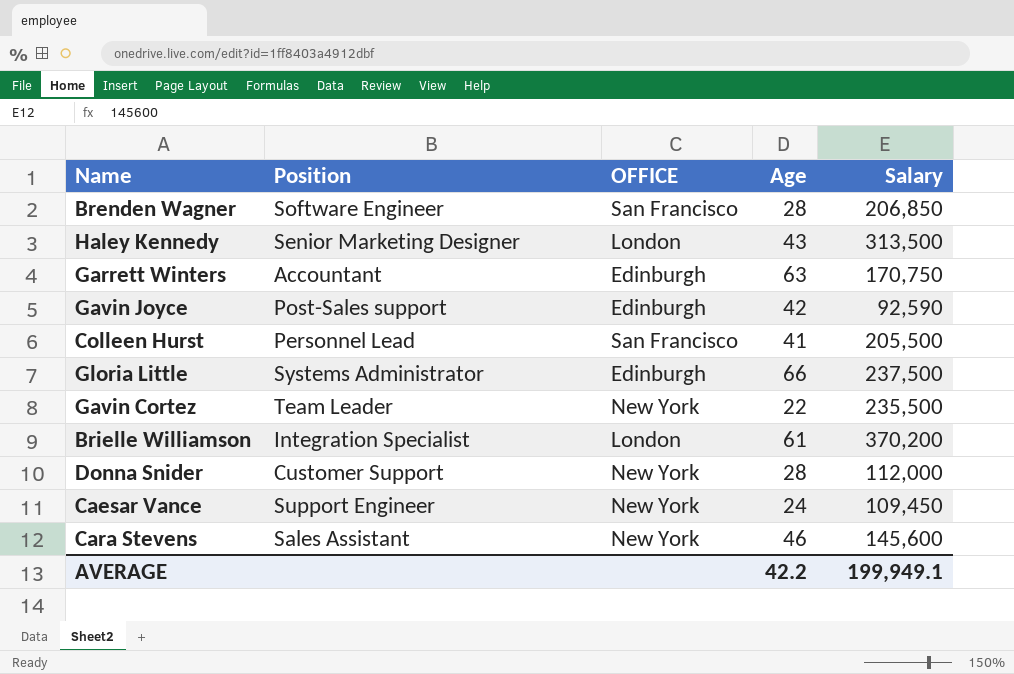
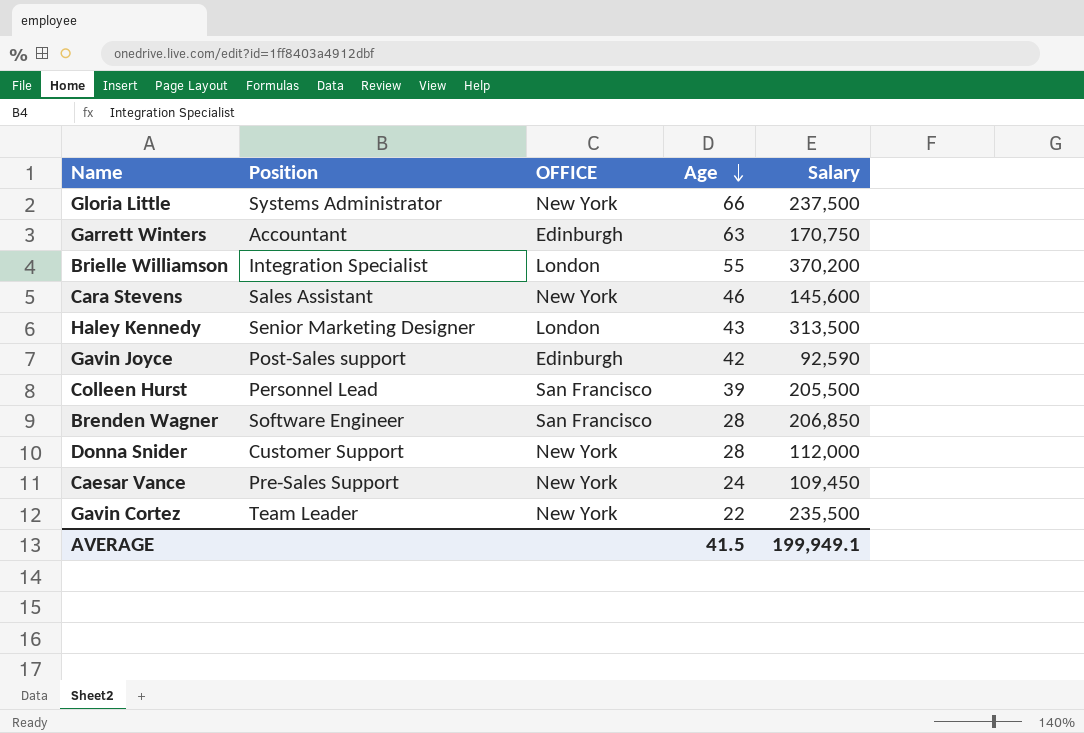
row order: none -> Age descending
Gloria Little | OFFICE: Edinburgh -> New York
Brielle Williamson | Age: 61 -> 55
Colleen Hurst | Age: 41 -> 39
Caesar Vance | Position: Support Engineer -> Pre-Sales Support
AVERAGE | Age: 42.2 -> 41.5

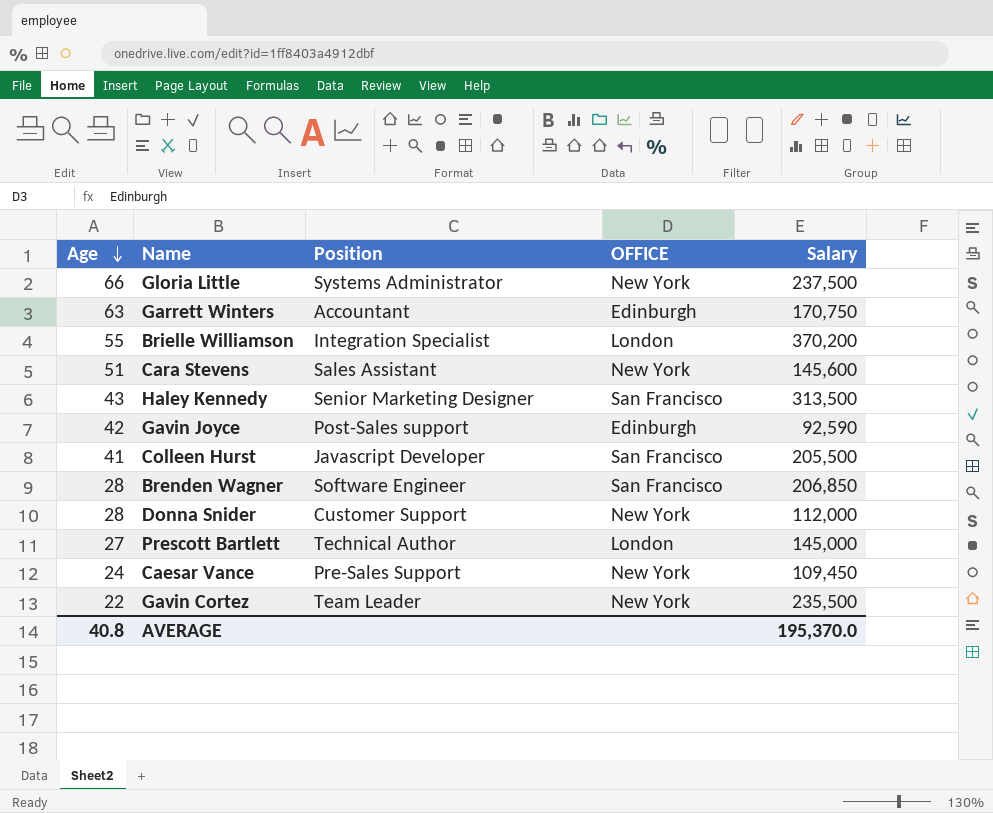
column Age | position: 4 -> 1
Cara Stevens | Age: 46 -> 51
Haley Kennedy | OFFICE: London -> San Francisco
Colleen Hurst | Age: 39 -> 41
Colleen Hurst | Position: Personnel Lead -> Javascript Developer
row Prescott Bartlett: none -> 27 | Technical Author | London | 145,000
AVERAGE | Age: 41.5 -> 40.8
AVERAGE | Salary: 199,949.1 -> 195,370.0

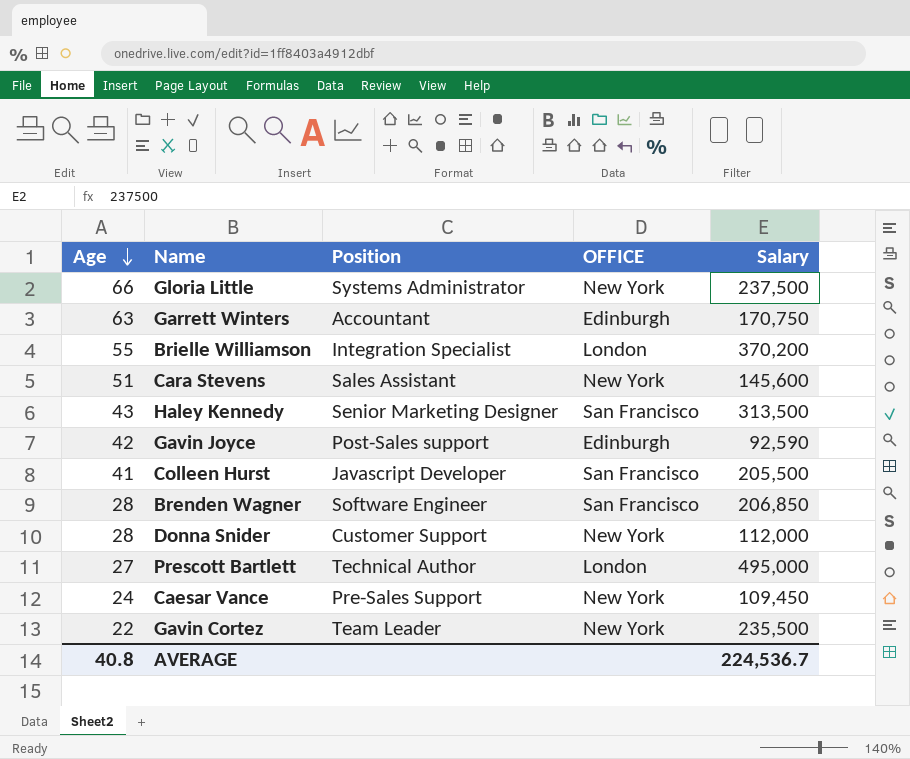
Prescott Bartlett | Salary: 145,000 -> 495,000
AVERAGE | Salary: 195,370.0 -> 224,536.7

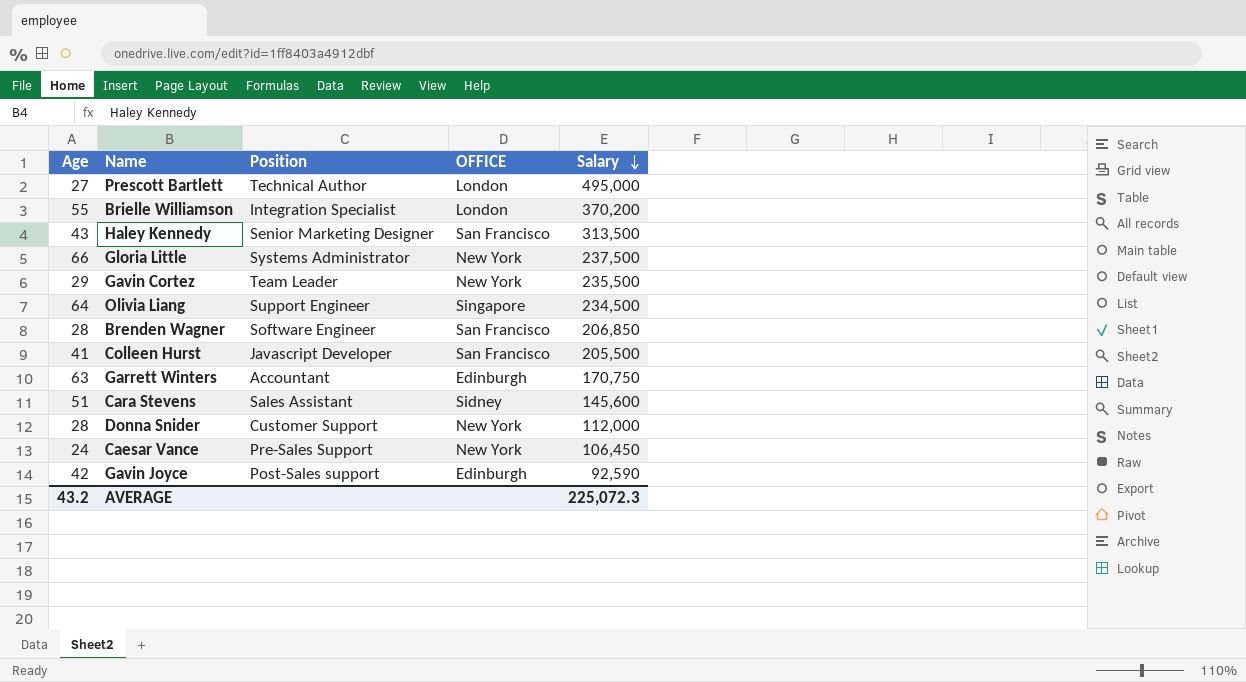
row order: Age descending -> Salary descending
Gavin Cortez | Age: 22 -> 29
row Olivia Liang: none -> 64 | Support Engineer | Singapore | 234,500
Cara Stevens | OFFICE: New York -> Sidney
Caesar Vance | Salary: 109,450 -> 106,450
AVERAGE | Age: 40.8 -> 43.2
AVERAGE | Salary: 224,536.7 -> 225,072.3

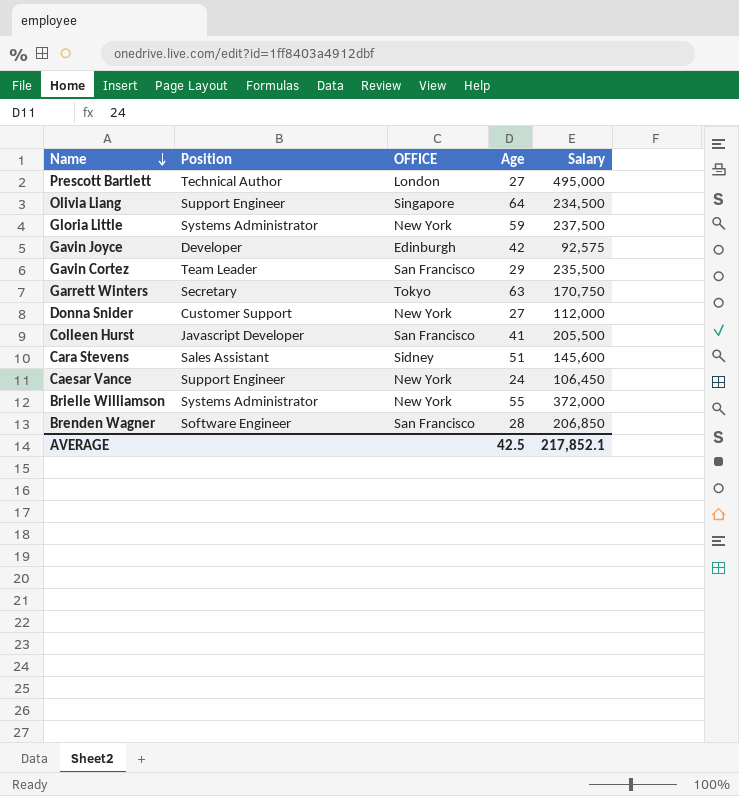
row order: Salary descending -> Name descending
column Age | position: 1 -> 4
row Haley Kennedy: 43 | Senior Marketing Designer | San Francisco | 313,500 -> none
Gloria Little | Age: 66 -> 59
Gavin Joyce | Position: Post-Sales support -> Developer
Gavin Joyce | Salary: 92,590 -> 92,575
Gavin Cortez | OFFICE: New York -> San Francisco
Garrett Winters | Position: Accountant -> Secretary
Garrett Winters | OFFICE: Edinburgh -> Tokyo
Donna Snider | Age: 28 -> 27
Caesar Vance | Position: Pre-Sales Support -> Support Engineer
Brielle Williamson | Position: Integration Specialist -> Systems Administrator
Brielle Williamson | OFFICE: London -> New York
Brielle Williamson | Salary: 370,200 -> 372,000
AVERAGE | Age: 43.2 -> 42.5
AVERAGE | Salary: 225,072.3 -> 217,852.1

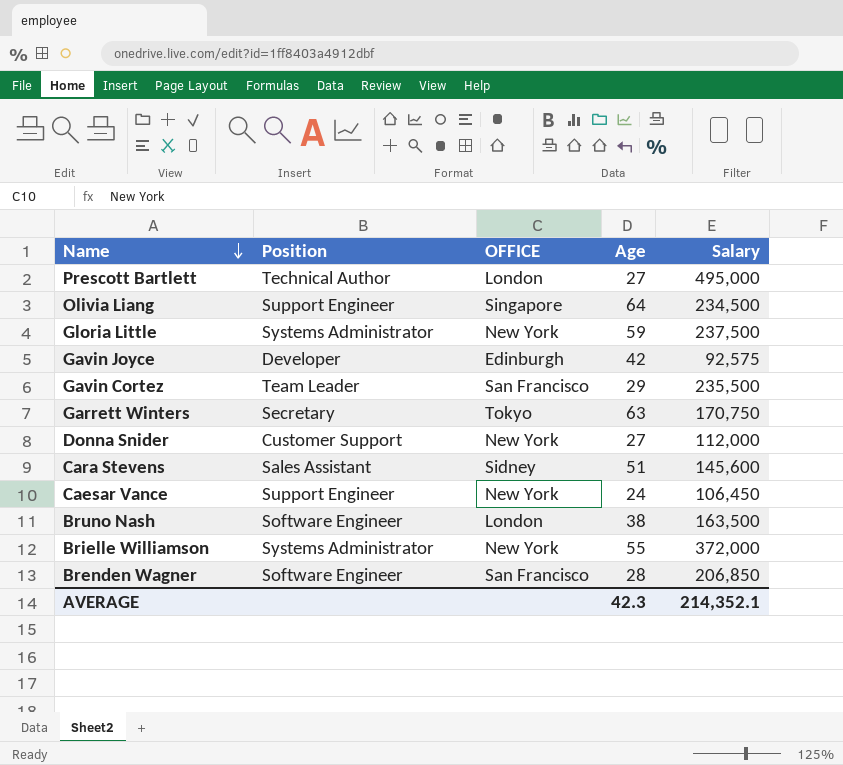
row Colleen Hurst: Javascript Developer | San Francisco | 41 | 205,500 -> none
row Bruno Nash: none -> Software Engineer | London | 38 | 163,500
AVERAGE | Age: 42.5 -> 42.3
AVERAGE | Salary: 217,852.1 -> 214,352.1

